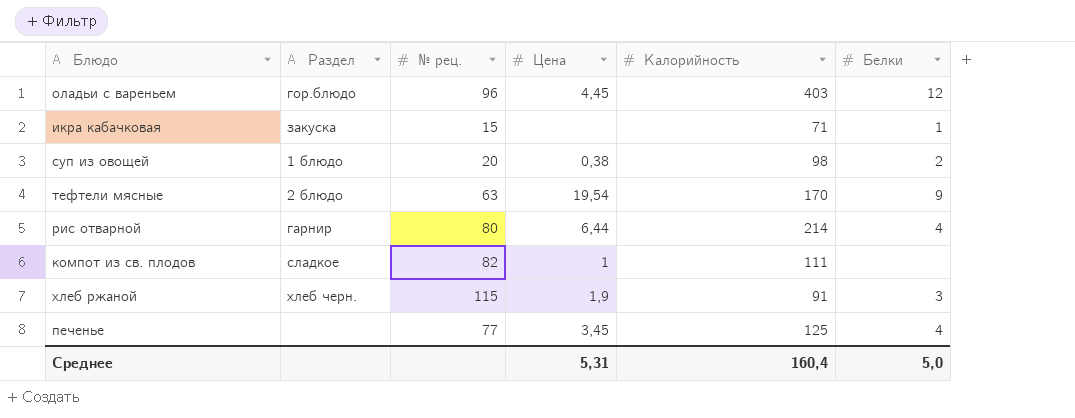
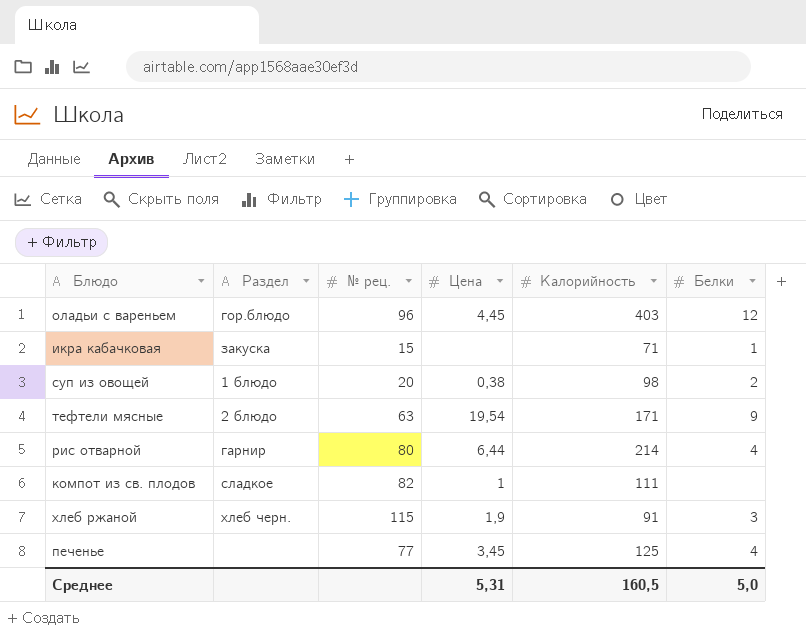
тефтели мясные | Калорийность: 170 -> 171
Среднее | Калорийность: 160,4 -> 160,5

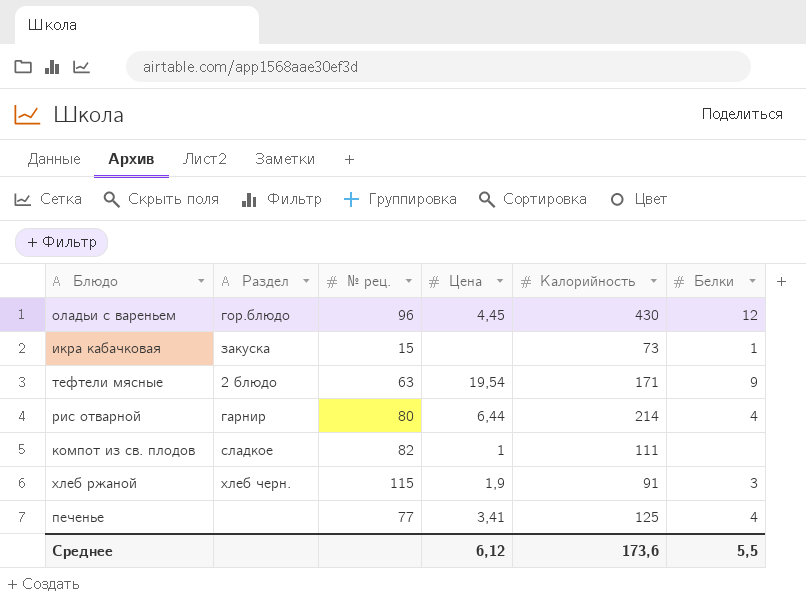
row суп из овощей: 1 блюдо | 20 | 0,38 | 98 | 2 -> none
оладьи с вареньем | Калорийность: 403 -> 430
икра кабачковая | Калорийность: 71 -> 73
печенье | Цена: 3,45 -> 3,41
Среднее | Цена: 5,31 -> 6,12
Среднее | Калорийность: 160,5 -> 173,6
Среднее | Белки: 5,0 -> 5,5

